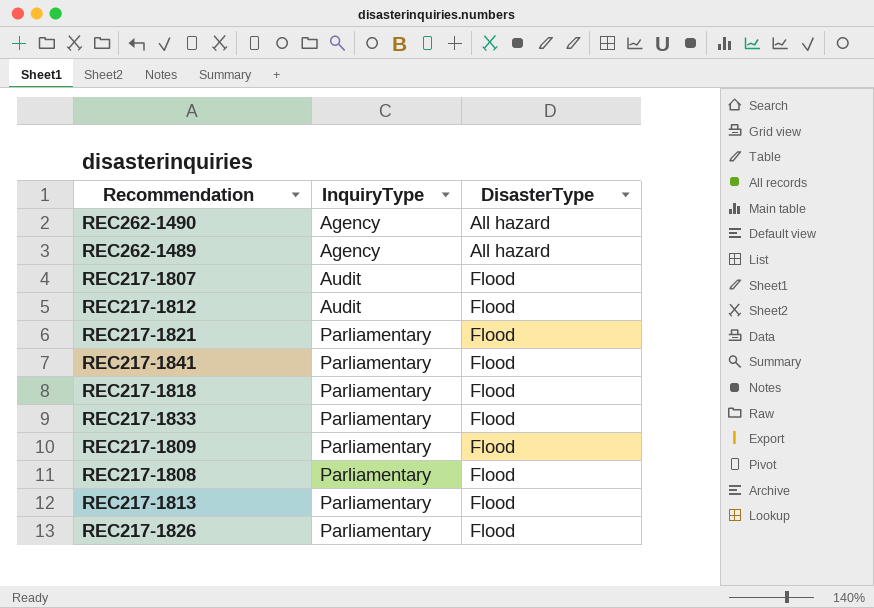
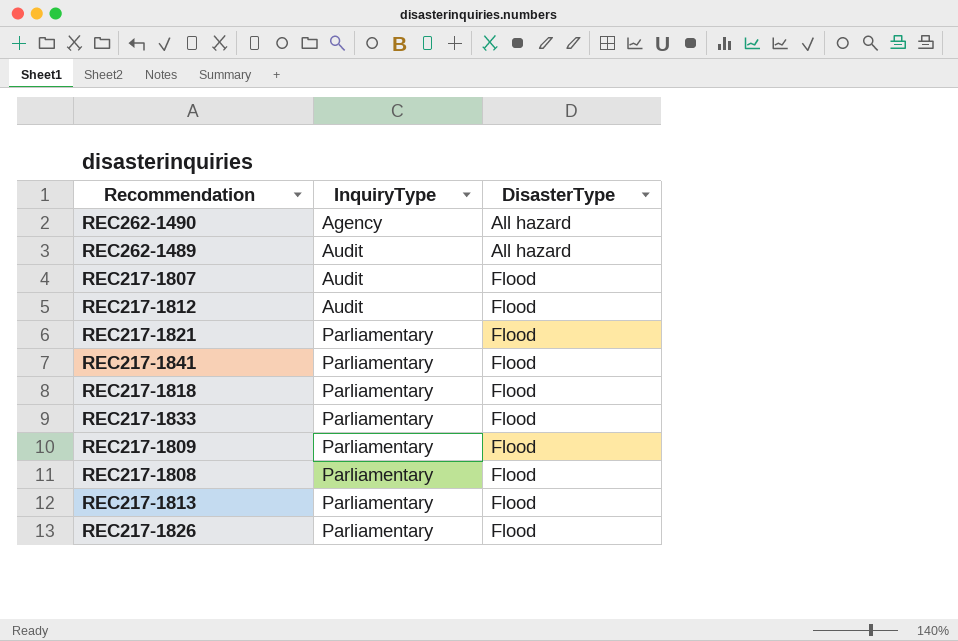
REC262-1489 | InquiryType: Agency -> Audit

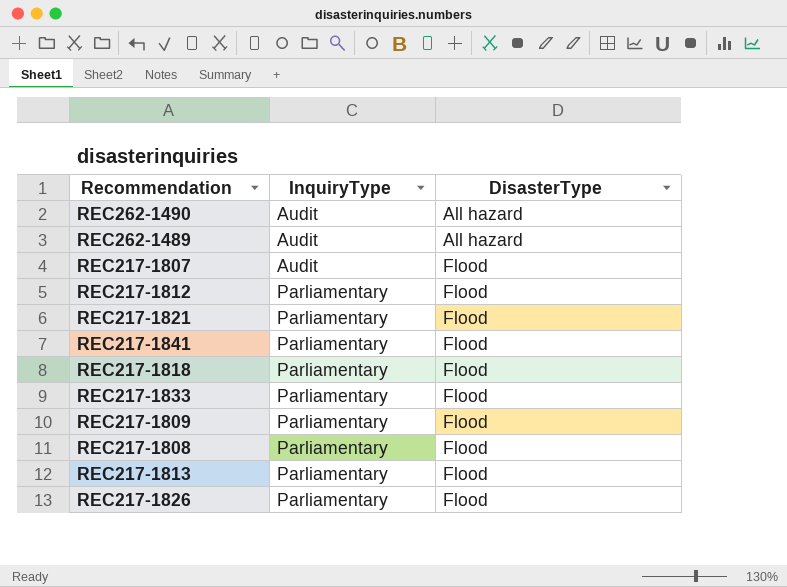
REC262-1490 | InquiryType: Agency -> Audit
REC217-1812 | InquiryType: Audit -> Parliamentary

